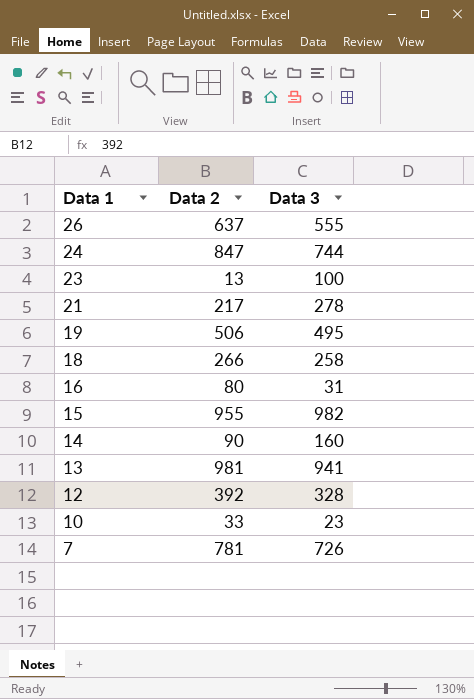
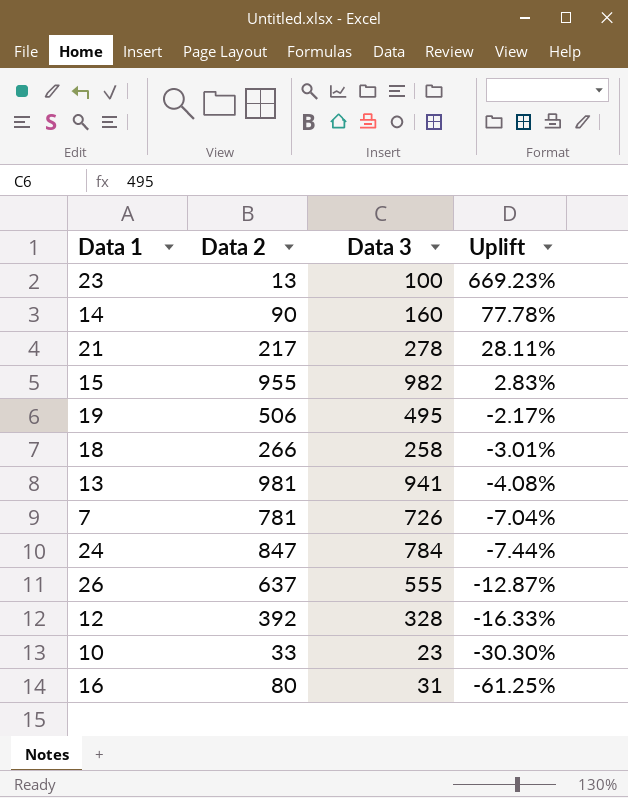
row order: Data 1 descending -> Uplift descending
column Uplift | formula: none -> ([Data 3] - [Data 2]) / [Data 2]
24 | Data 3: 744 -> 784

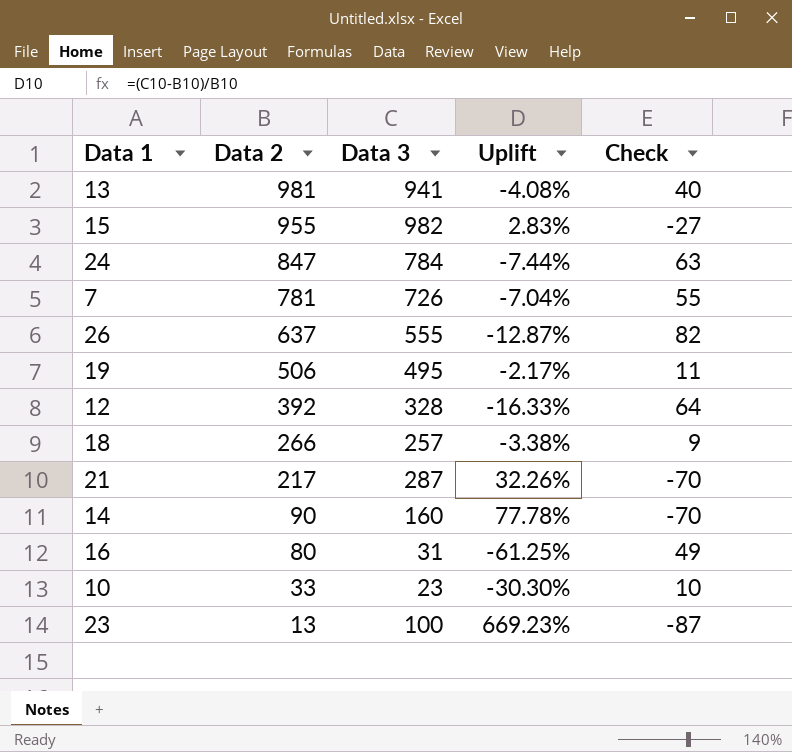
row order: Uplift descending -> Data 2 descending
column Check | formula: none -> [Data 2] - [Data 3]
18 | Data 3: 258 -> 257
18 | Uplift: -3.01% -> -3.38%
21 | Data 3: 278 -> 287
21 | Uplift: 28.11% -> 32.26%

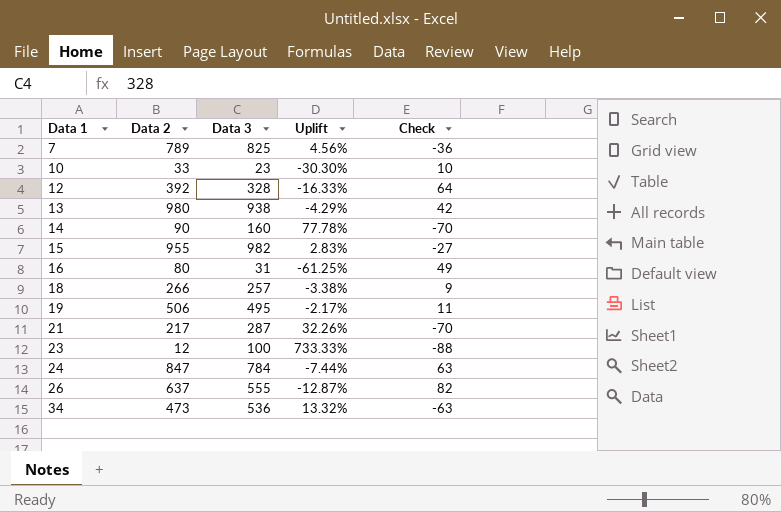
row order: Data 2 descending -> Data 1 ascending
7 | Data 2: 781 -> 789
7 | Data 3: 726 -> 825
7 | Uplift: -7.04% -> 4.56%
7 | Check: 55 -> -36
13 | Data 2: 981 -> 980
13 | Data 3: 941 -> 938
13 | Uplift: -4.08% -> -4.29%
13 | Check: 40 -> 42
23 | Data 2: 13 -> 12
23 | Uplift: 669.23% -> 733.33%
23 | Check: -87 -> -88
row 34: none -> 473 | 536 | 13.32% | -63

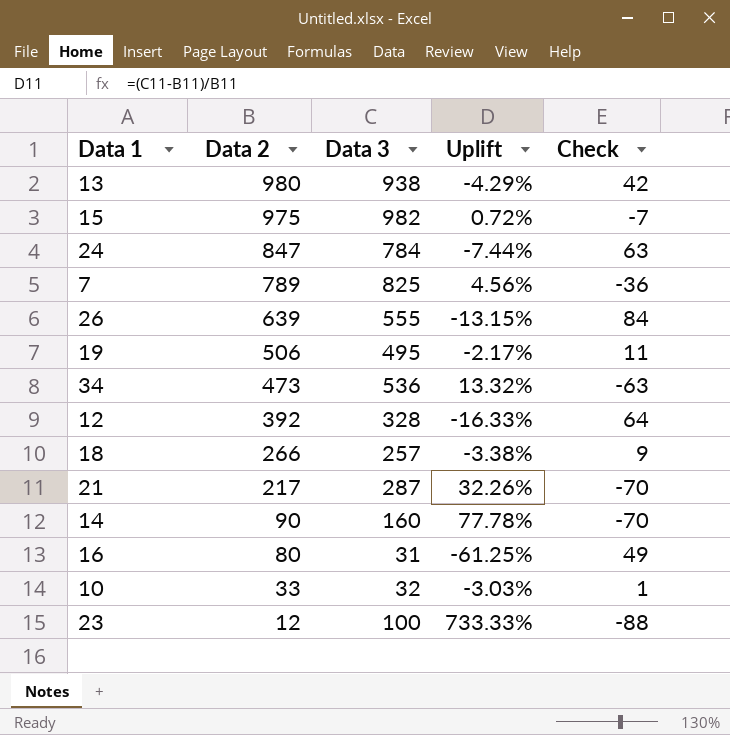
row order: Data 1 ascending -> Data 2 descending
15 | Data 2: 955 -> 975
15 | Uplift: 2.83% -> 0.72%
15 | Check: -27 -> -7
26 | Data 2: 637 -> 639
26 | Uplift: -12.87% -> -13.15%
26 | Check: 82 -> 84
10 | Data 3: 23 -> 32
10 | Uplift: -30.30% -> -3.03%
10 | Check: 10 -> 1

